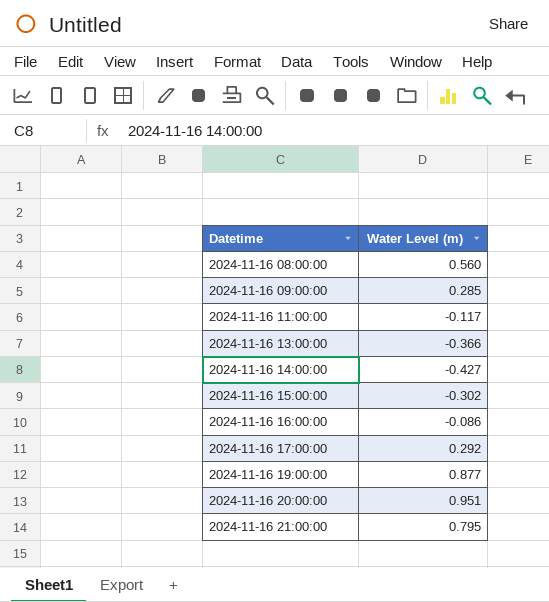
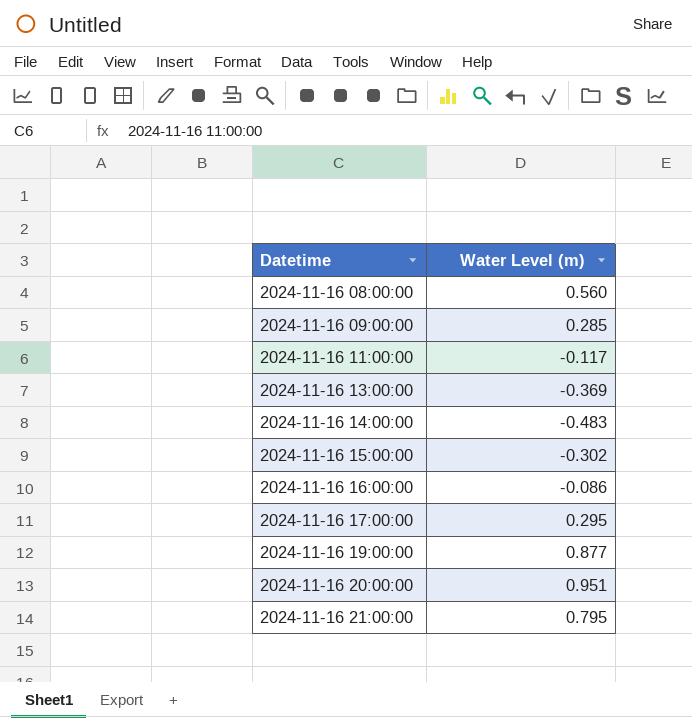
2024-11-16 13:00:00 | Water Level (m): -0.366 -> -0.369
2024-11-16 14:00:00 | Water Level (m): -0.427 -> -0.483
2024-11-16 17:00:00 | Water Level (m): 0.292 -> 0.295

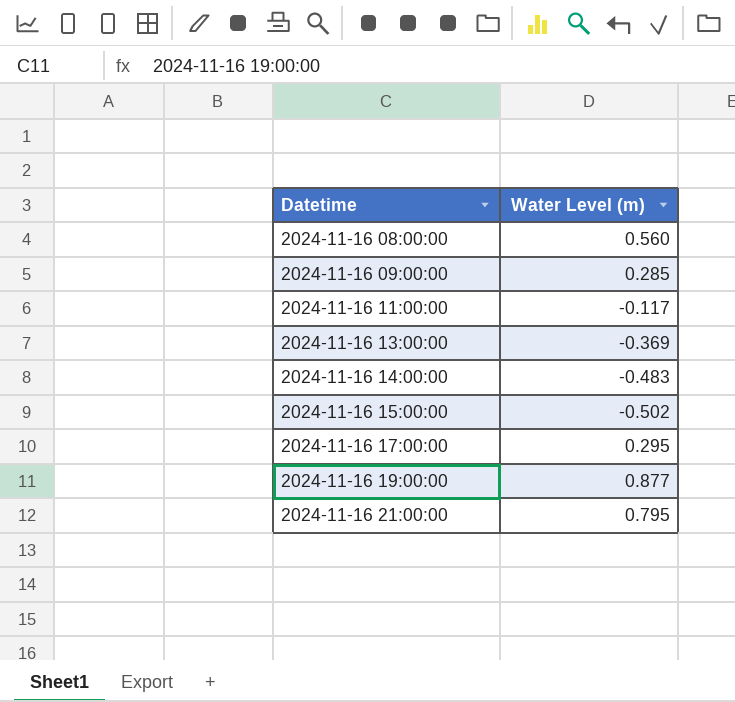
row 2024-11-16 16:00:00: -0.086 -> none
row 2024-11-16 20:00:00: 0.951 -> none
2024-11-16 15:00:00 | Water Level (m): -0.302 -> -0.502

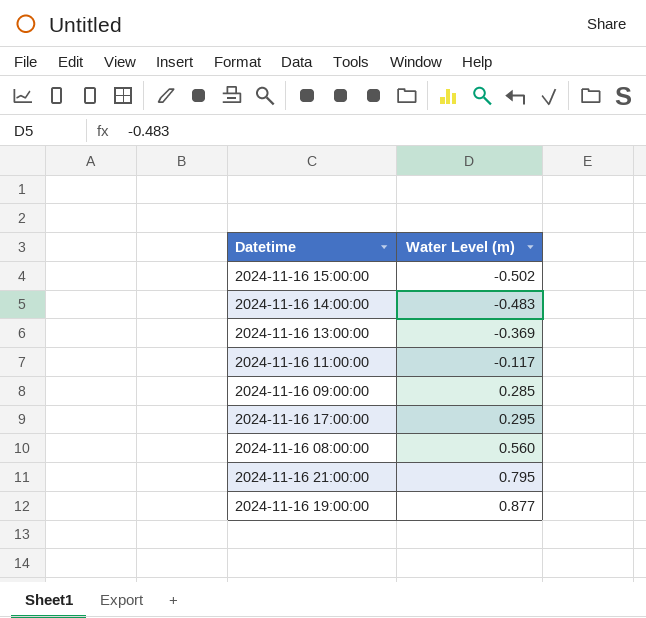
row order: Datetime ascending -> Water Level (m) ascending

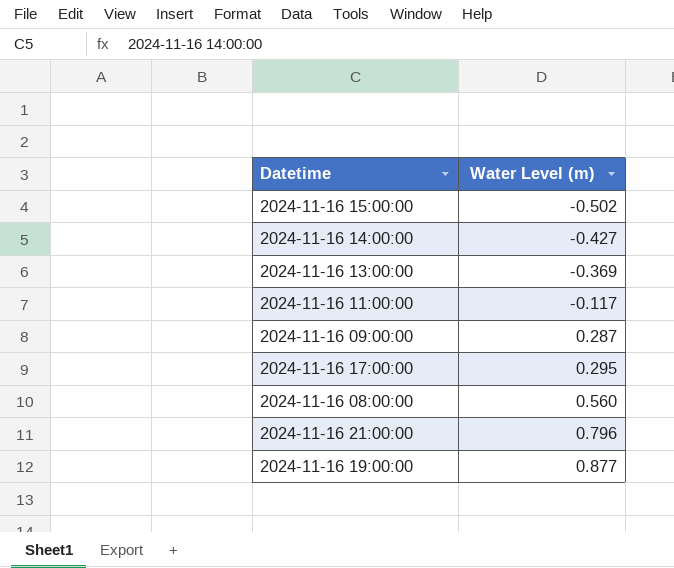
2024-11-16 14:00:00 | Water Level (m): -0.483 -> -0.427
2024-11-16 09:00:00 | Water Level (m): 0.285 -> 0.287
2024-11-16 21:00:00 | Water Level (m): 0.795 -> 0.796

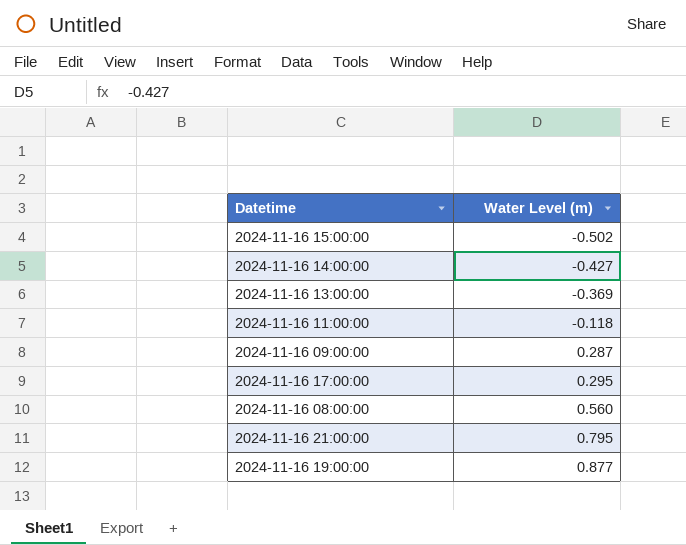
2024-11-16 11:00:00 | Water Level (m): -0.117 -> -0.118
2024-11-16 21:00:00 | Water Level (m): 0.796 -> 0.795

